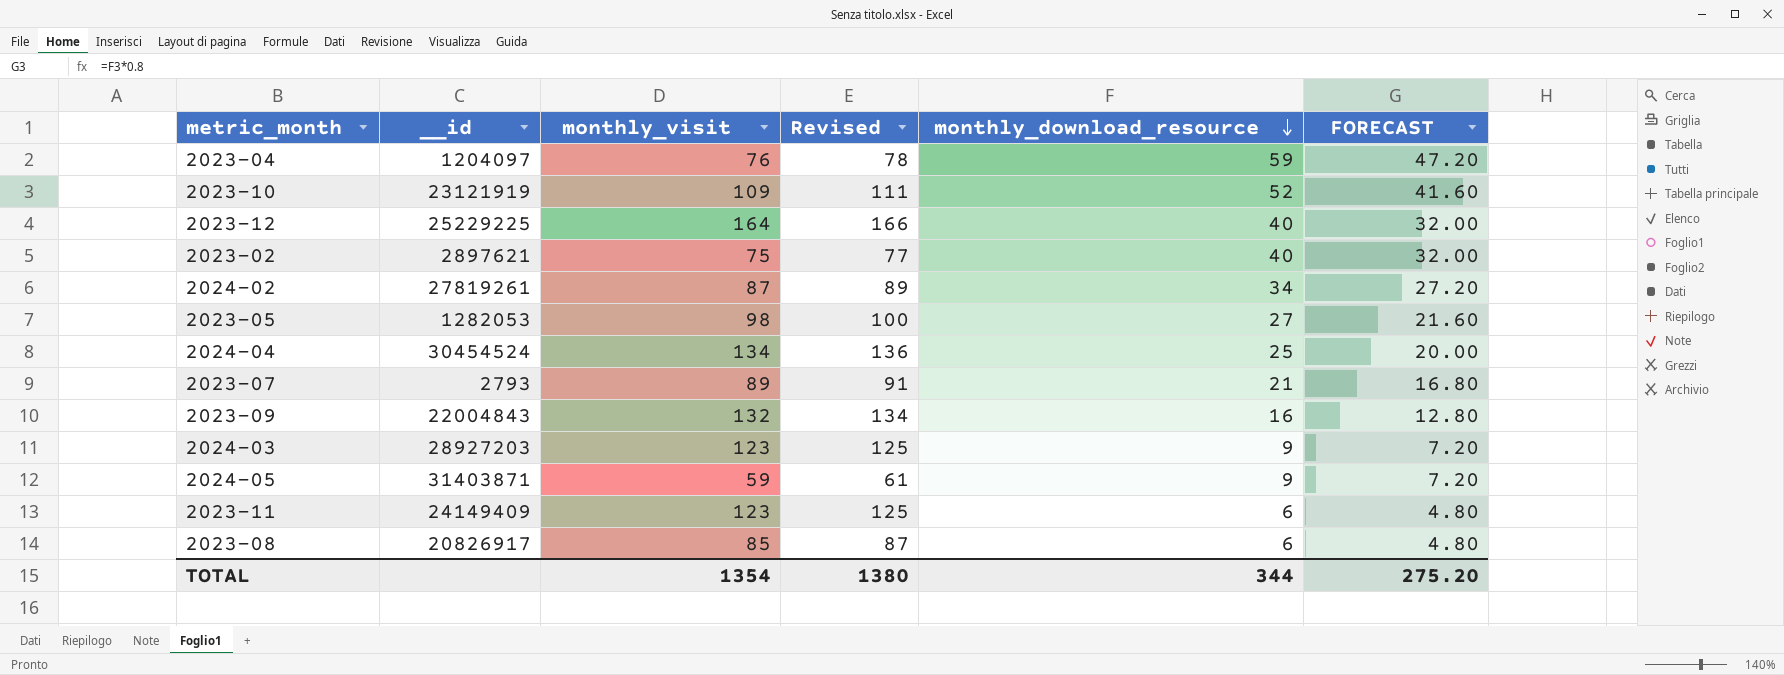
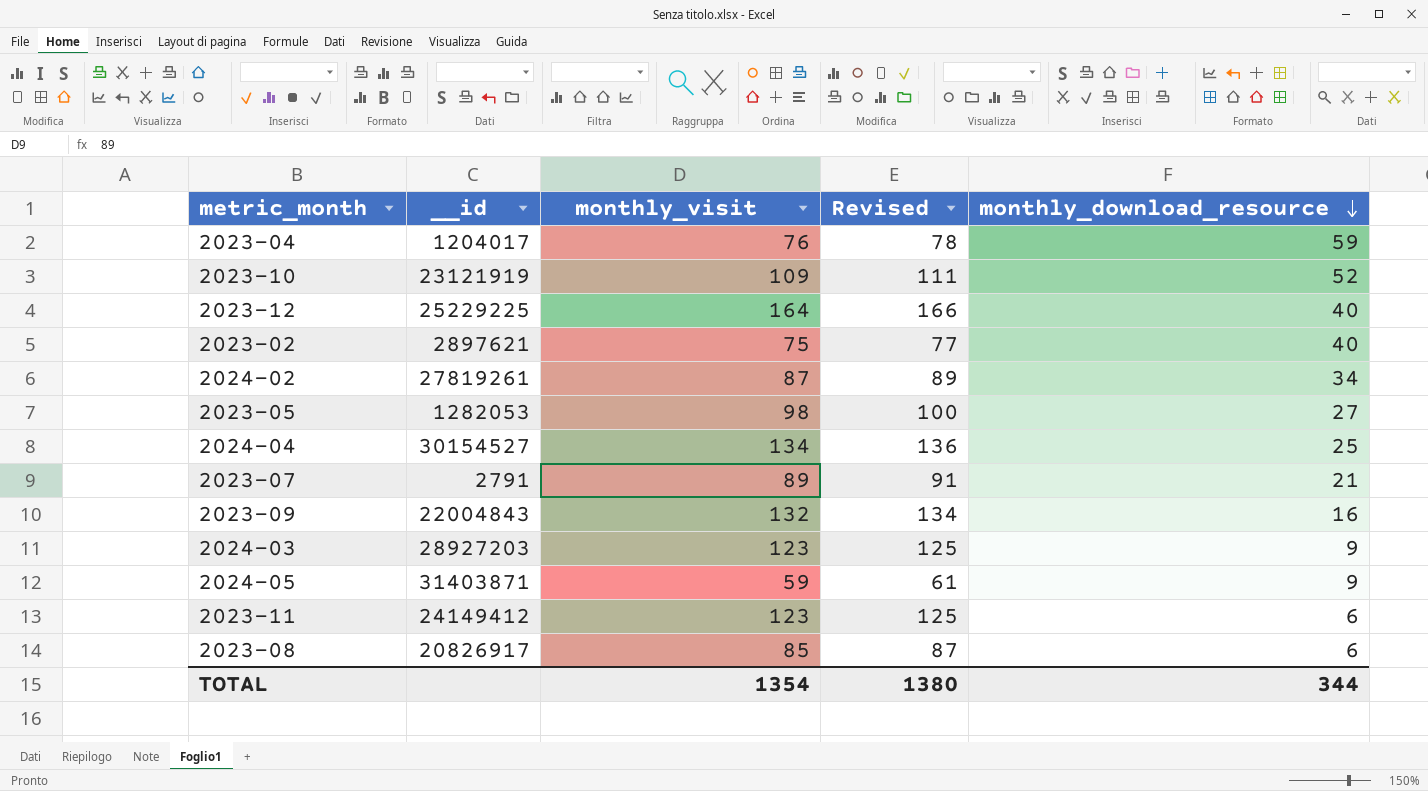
column FORECAST | formula: [monthly_download_resource] * 0.8 -> none
2023-04 | __id: 1204097 -> 1204017
2024-04 | __id: 30454524 -> 30154527
2023-07 | __id: 2793 -> 2791
2023-11 | __id: 24149409 -> 24149412

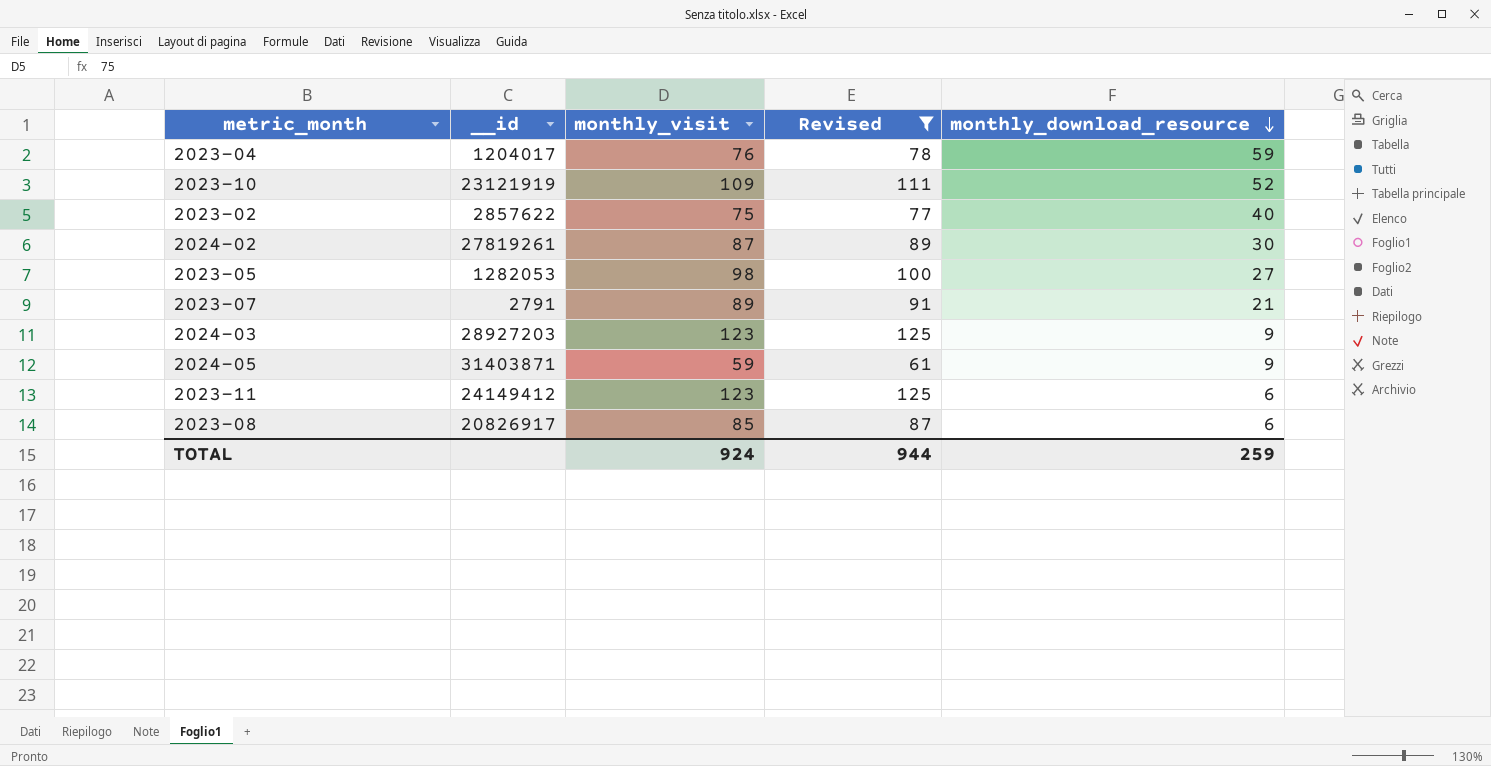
filter: none -> Revised <= 125
2023-02 | __id: 2897621 -> 2857622
2024-02 | monthly_download_resource: 34 -> 30
TOTAL | monthly_visit: 1354 -> 924
TOTAL | Revised: 1380 -> 944
TOTAL | monthly_download_resource: 344 -> 259

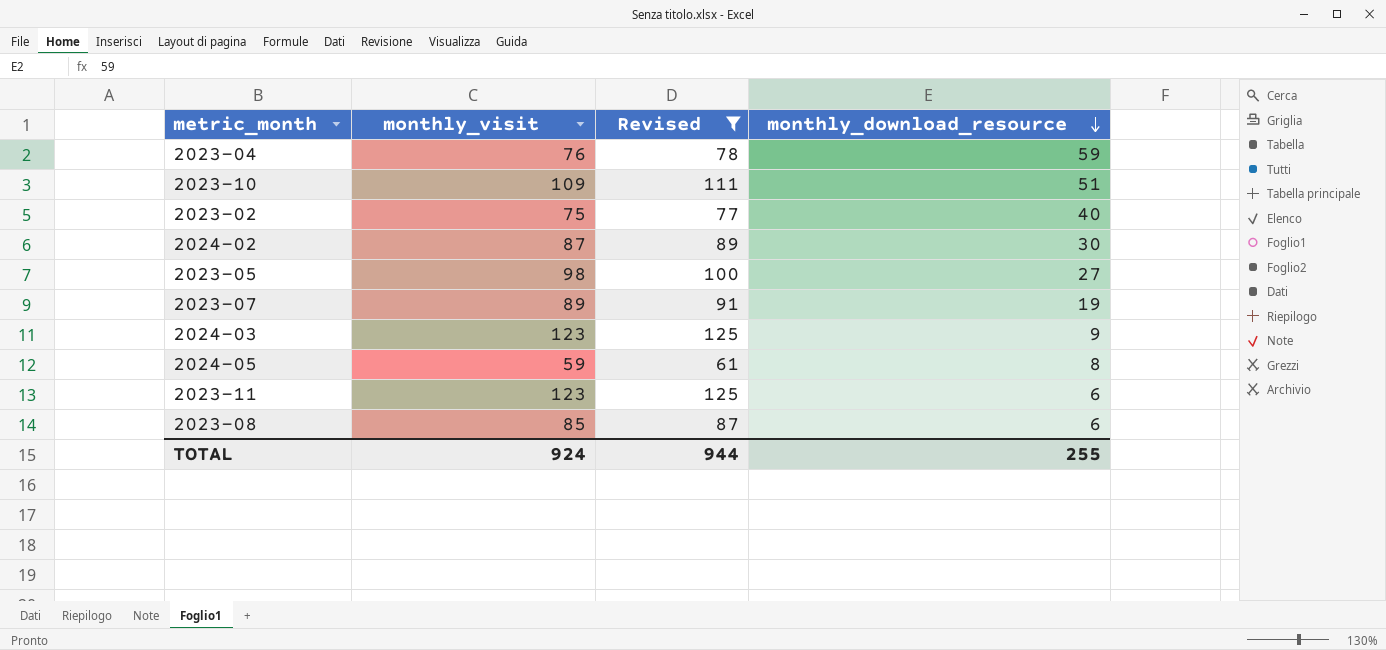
column __id | position: 2 -> none
2023-10 | monthly_download_resource: 52 -> 51
2023-07 | monthly_download_resource: 21 -> 19
2024-05 | monthly_download_resource: 9 -> 8
TOTAL | monthly_download_resource: 259 -> 255

